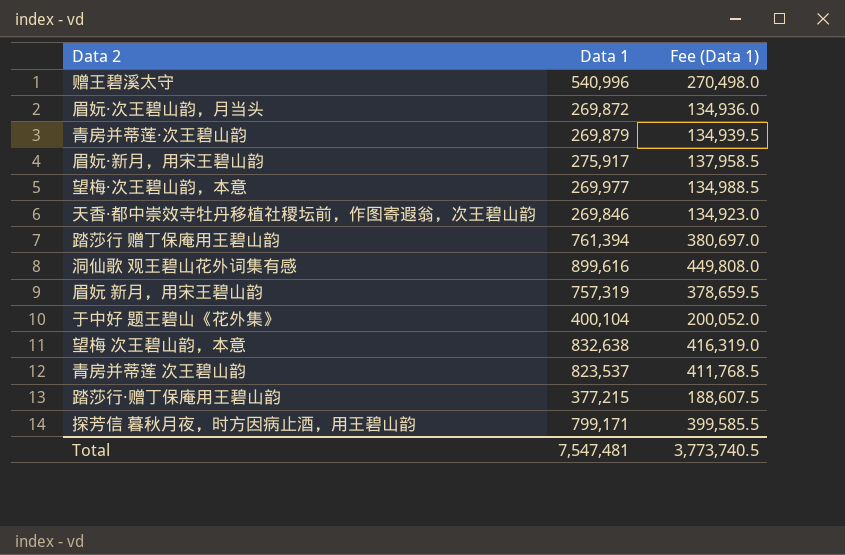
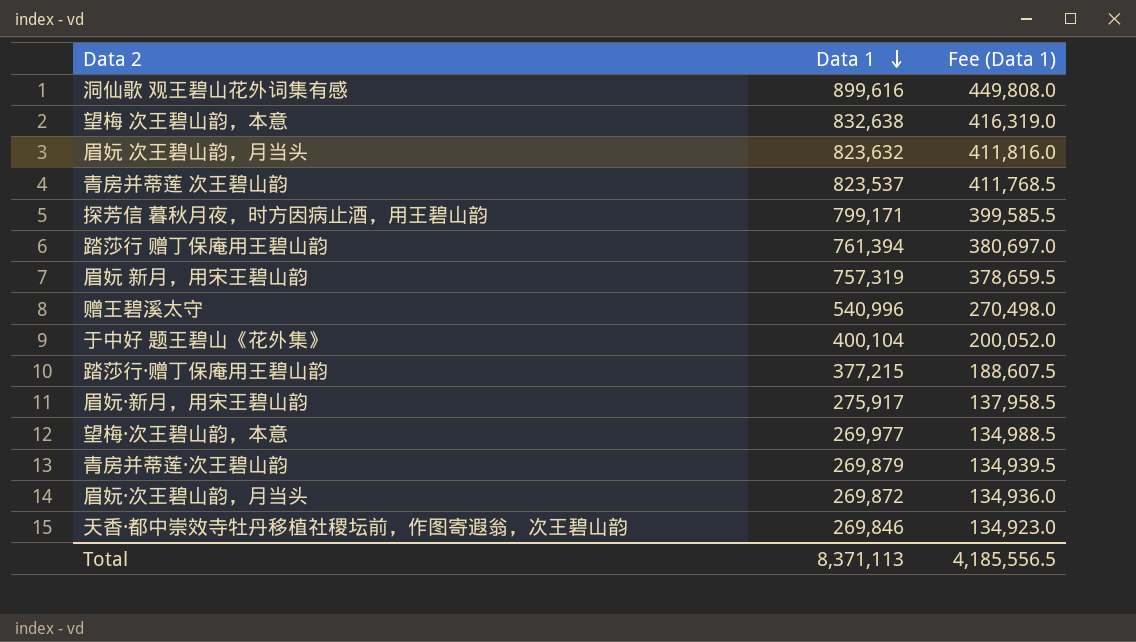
row order: none -> Data 1 descending
row 眉妩 次王碧山韵，月当头: none -> 823,632 | 411,816.0
Total | Data 1: 7,547,481 -> 8,371,113
Total | Fee (Data 1): 3,773,740.5 -> 4,185,556.5

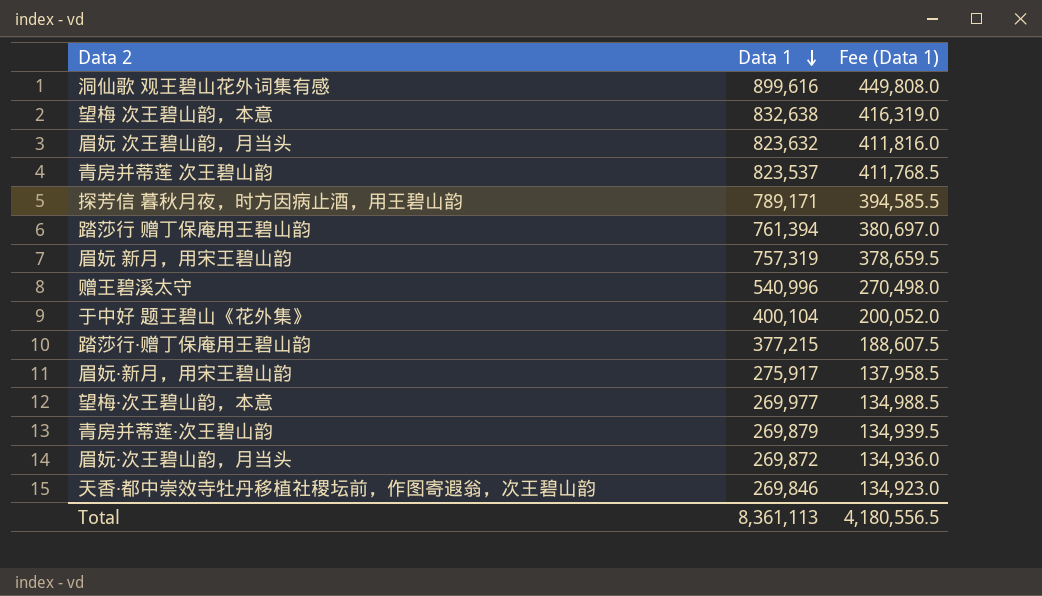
探芳信 暮秋月夜，时方因病止酒，用王碧山韵 | Data 1: 799,171 -> 789,171
探芳信 暮秋月夜，时方因病止酒，用王碧山韵 | Fee (Data 1): 399,585.5 -> 394,585.5
Total | Data 1: 8,371,113 -> 8,361,113
Total | Fee (Data 1): 4,185,556.5 -> 4,180,556.5

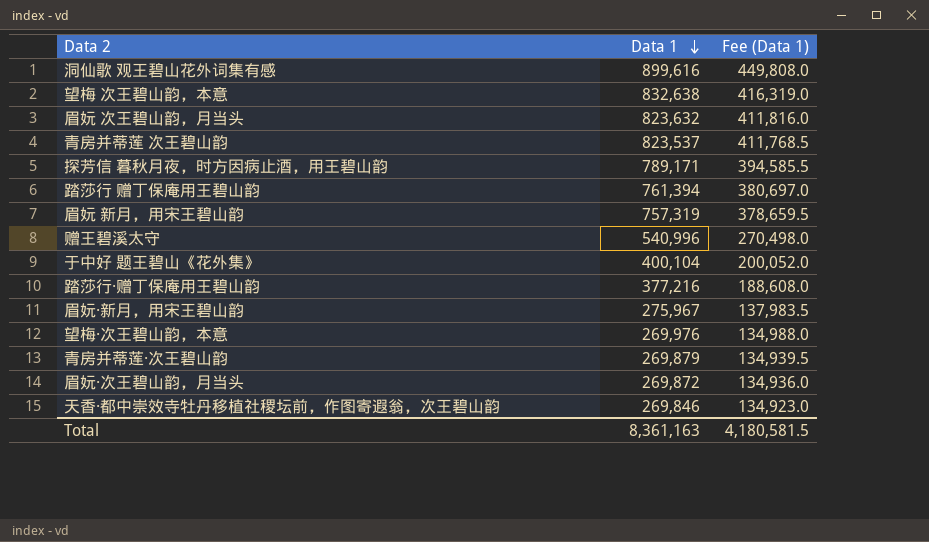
踏莎行·赠丁保庵用王碧山韵 | Data 1: 377,215 -> 377,216
踏莎行·赠丁保庵用王碧山韵 | Fee (Data 1): 188,607.5 -> 188,608.0
眉妩·新月，用宋王碧山韵 | Data 1: 275,917 -> 275,967
眉妩·新月，用宋王碧山韵 | Fee (Data 1): 137,958.5 -> 137,983.5
望梅·次王碧山韵，本意 | Data 1: 269,977 -> 269,976
望梅·次王碧山韵，本意 | Fee (Data 1): 134,988.5 -> 134,988.0
Total | Data 1: 8,361,113 -> 8,361,163
Total | Fee (Data 1): 4,180,556.5 -> 4,180,581.5

